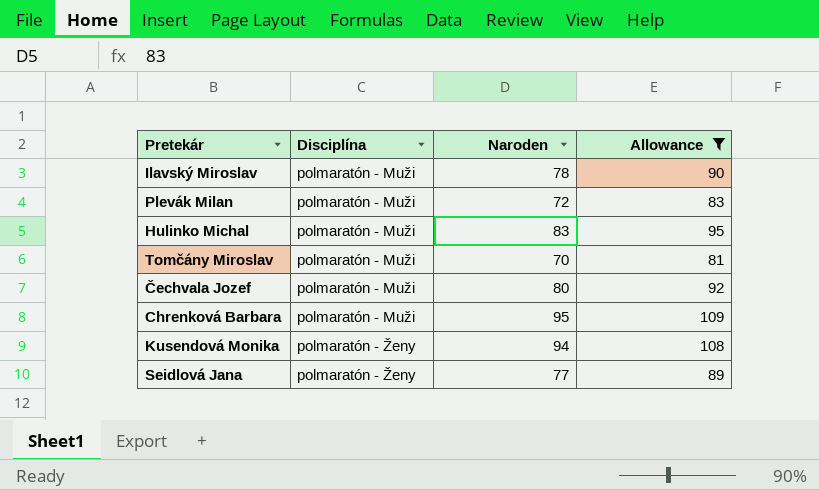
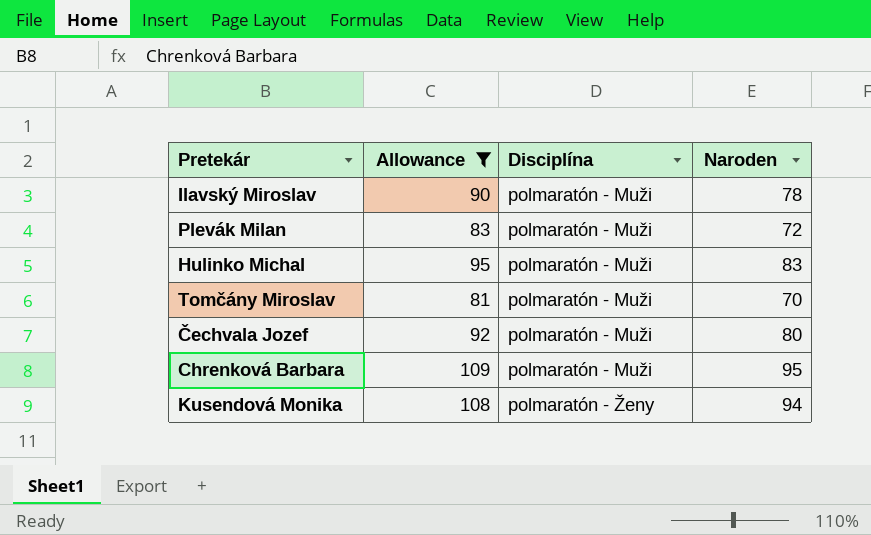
column Allowance | position: 4 -> 2
row Seidlová Jana: polmaratón - Ženy | 77 | 89 -> none

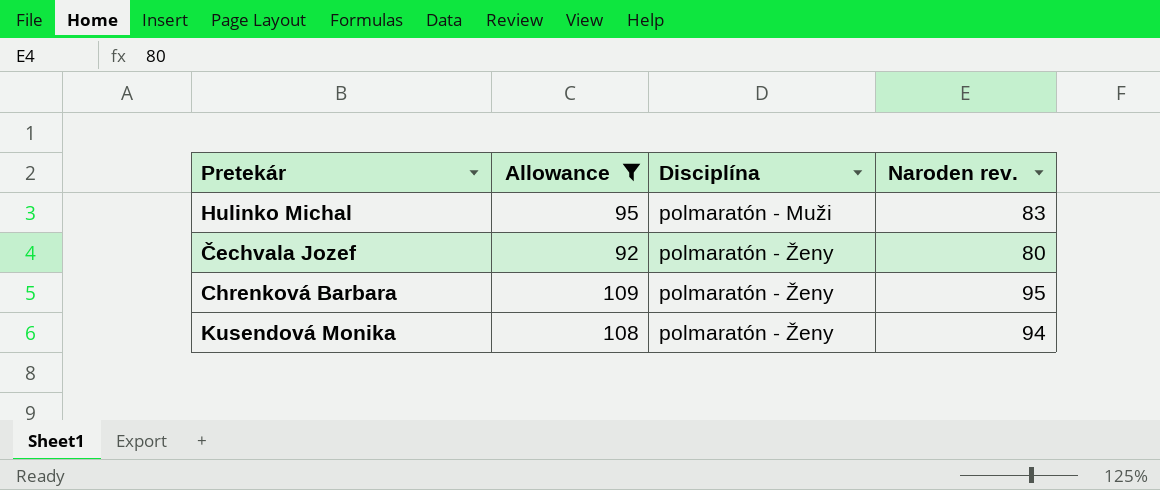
column name: Naroden -> Naroden rev.
row Ilavský Miroslav: 90 | polmaratón - Muži | 78 -> none
row Plevák Milan: 83 | polmaratón - Muži | 72 -> none
row Tomčány Miroslav: 81 | polmaratón - Muži | 70 -> none
Čechvala Jozef | Disciplína: polmaratón - Muži -> polmaratón - Ženy
Chrenková Barbara | Disciplína: polmaratón - Muži -> polmaratón - Ženy

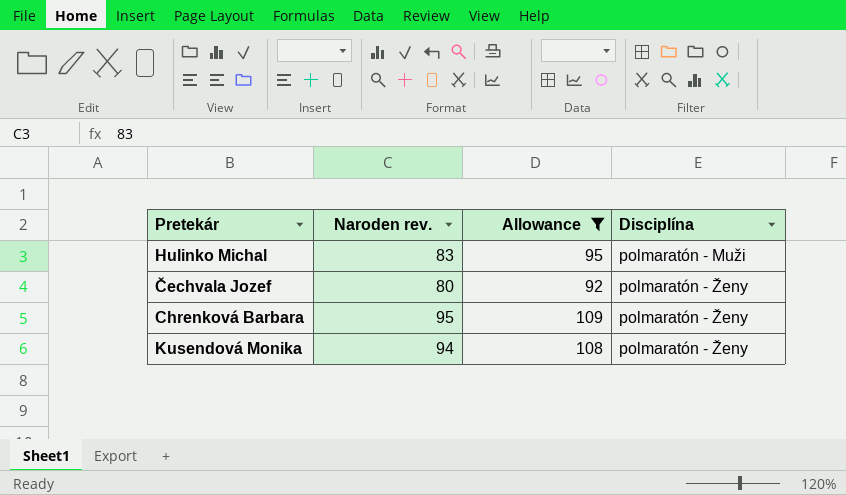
column Naroden rev. | position: 4 -> 2

